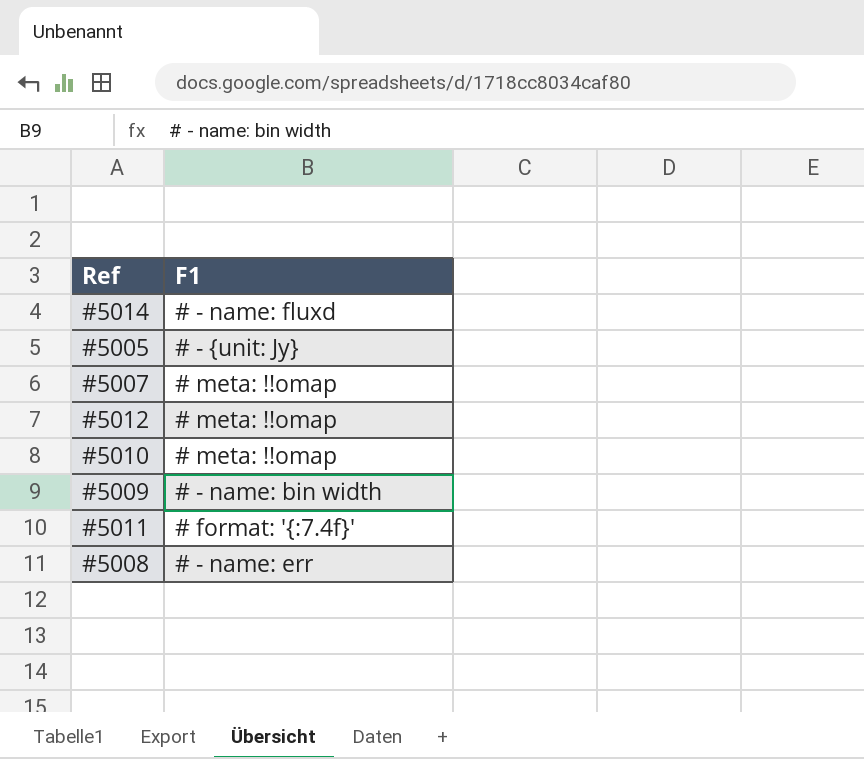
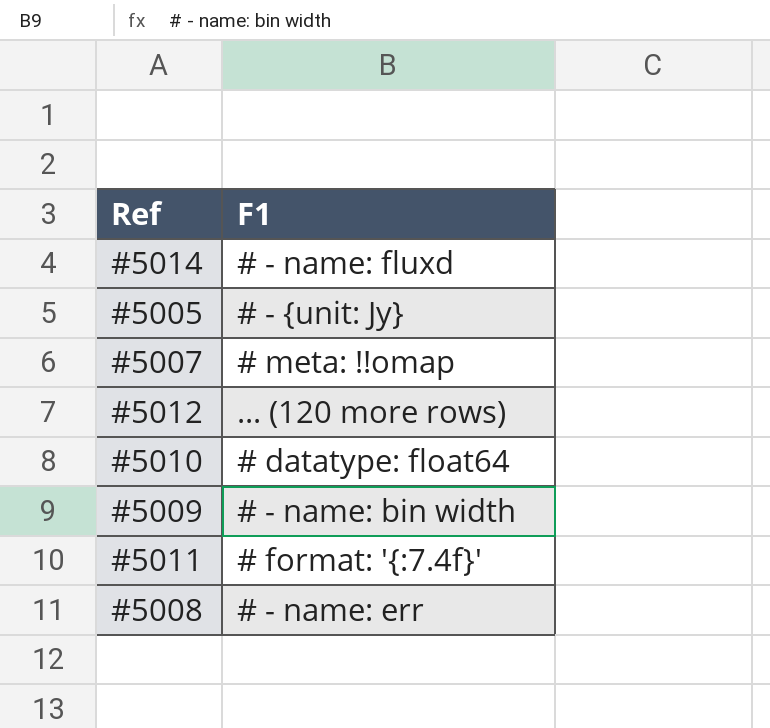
#5012 | F1: # meta: !!omap -> ... (120 more rows)
#5010 | F1: # meta: !!omap -> # datatype: float64

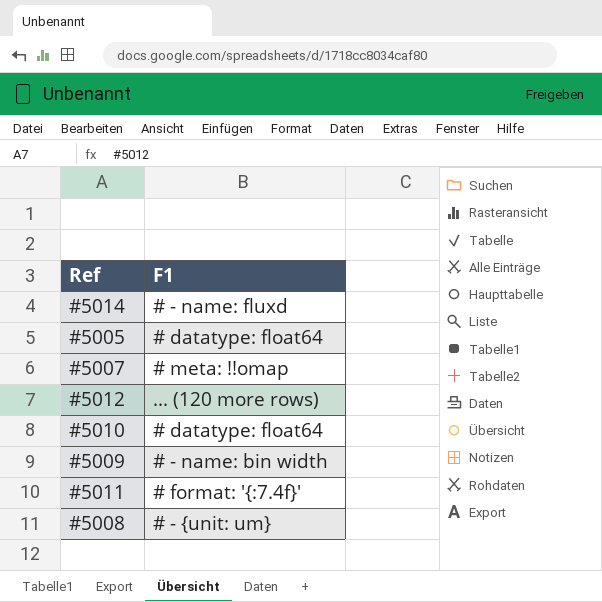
#5005 | F1: # - {unit: Jy} -> # datatype: float64
#5008 | F1: # - name: err -> # - {unit: um}

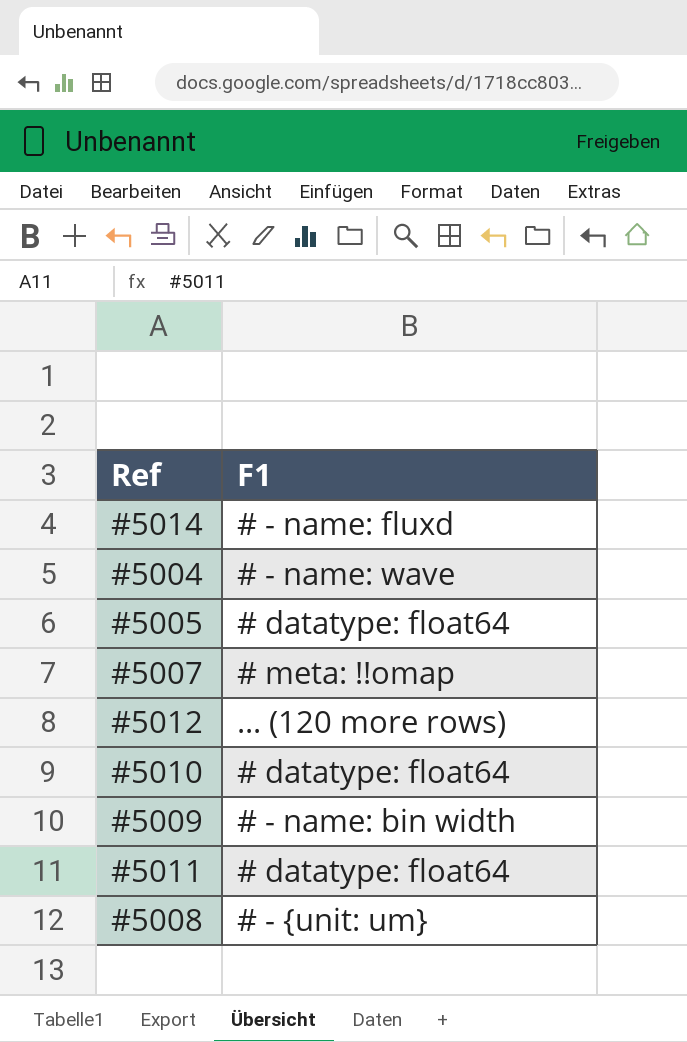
row #5004: none -> # - name: wave
#5011 | F1: # format: '{:7.4f}' -> # datatype: float64

